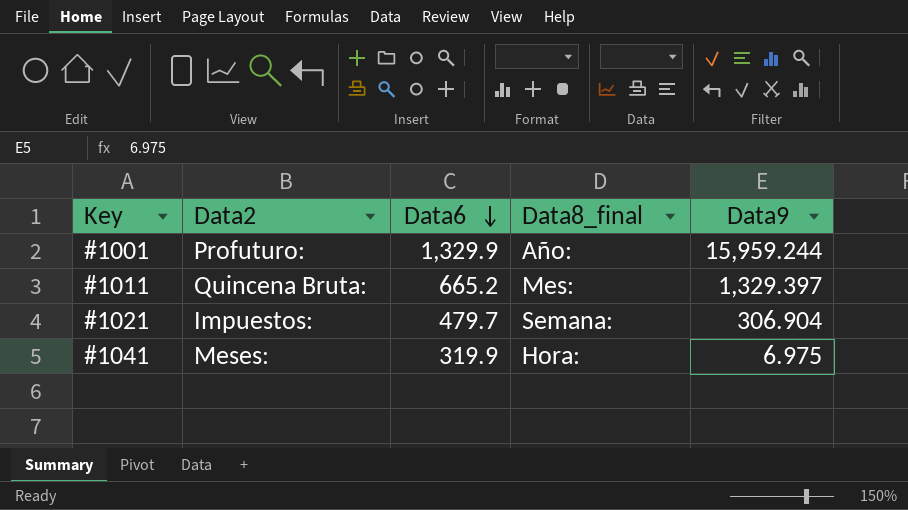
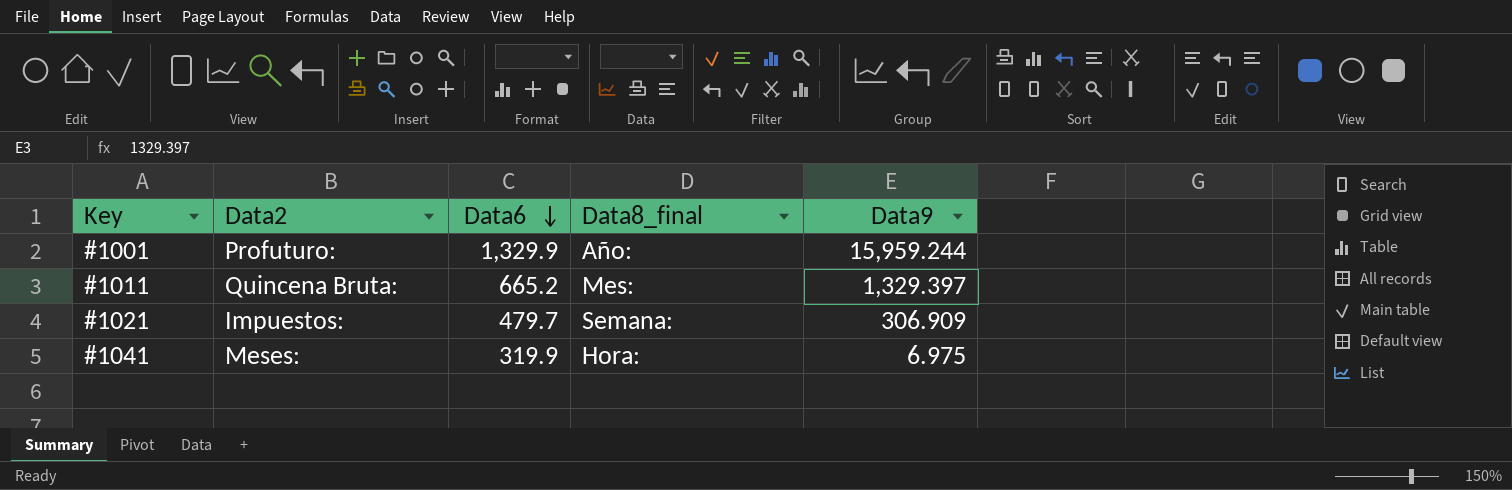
#1021 | Data9: 306.904 -> 306.909

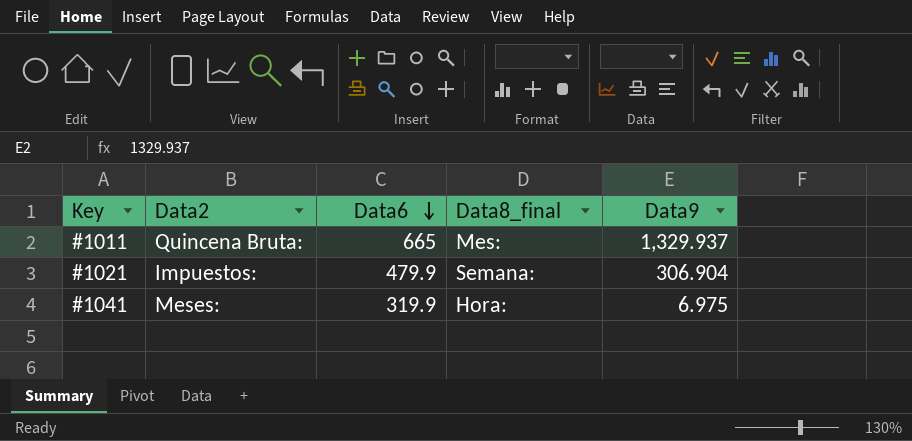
row #1001: Profuturo: | 1,329.9 | Año: | 15,959.244 -> none
#1011 | Data6: 665.2 -> 665
#1011 | Data9: 1,329.397 -> 1,329.937
#1021 | Data6: 479.7 -> 479.9
#1021 | Data9: 306.909 -> 306.904

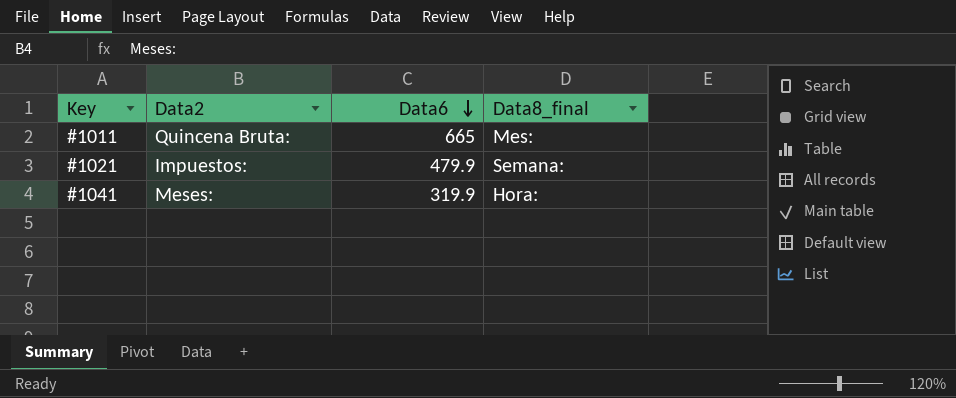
column Data9 | position: 5 -> none

